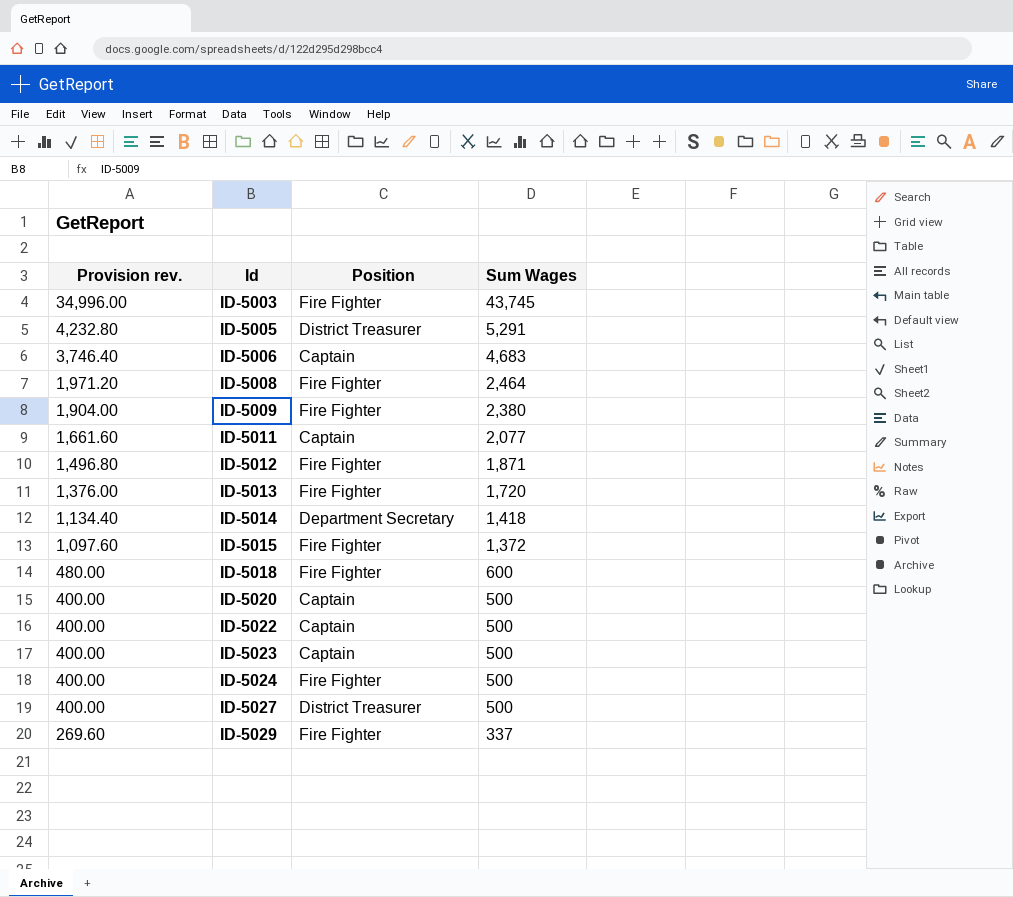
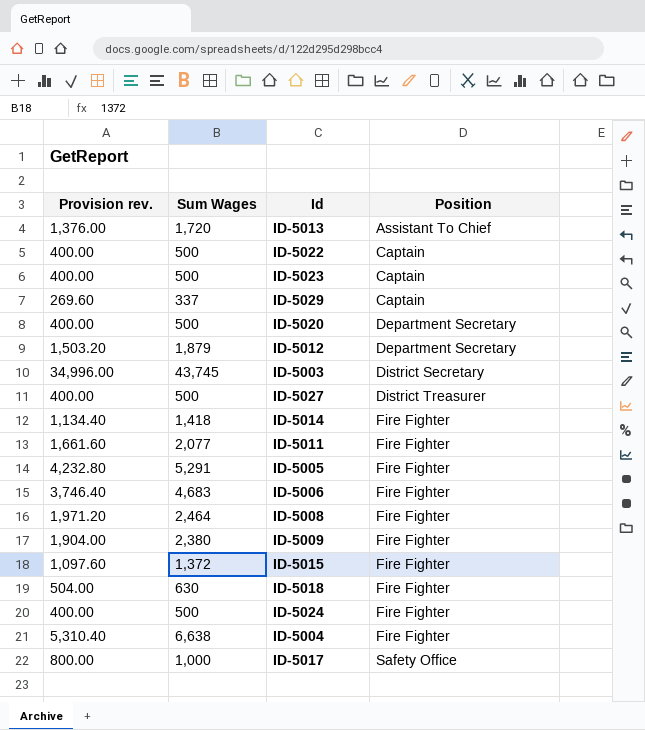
row order: Provision rev. descending -> Position ascending
column Sum Wages | position: 4 -> 2
ID-5013 | Position: Fire Fighter -> Assistant To Chief
ID-5029 | Position: Fire Fighter -> Captain
ID-5020 | Position: Captain -> Department Secretary
ID-5012 | Provision rev.: 1,496.80 -> 1,503.20
ID-5012 | Sum Wages: 1,871 -> 1,879
ID-5012 | Position: Fire Fighter -> Department Secretary
ID-5003 | Position: Fire Fighter -> District Secretary
ID-5014 | Position: Department Secretary -> Fire Fighter
ID-5011 | Position: Captain -> Fire Fighter
ID-5005 | Position: District Treasurer -> Fire Fighter
ID-5006 | Position: Captain -> Fire Fighter
ID-5018 | Provision rev.: 480.00 -> 504.00
ID-5018 | Sum Wages: 600 -> 630
row ID-5004: none -> 5,310.40 | 6,638 | Fire Fighter
row ID-5017: none -> 800.00 | 1,000 | Safety Office

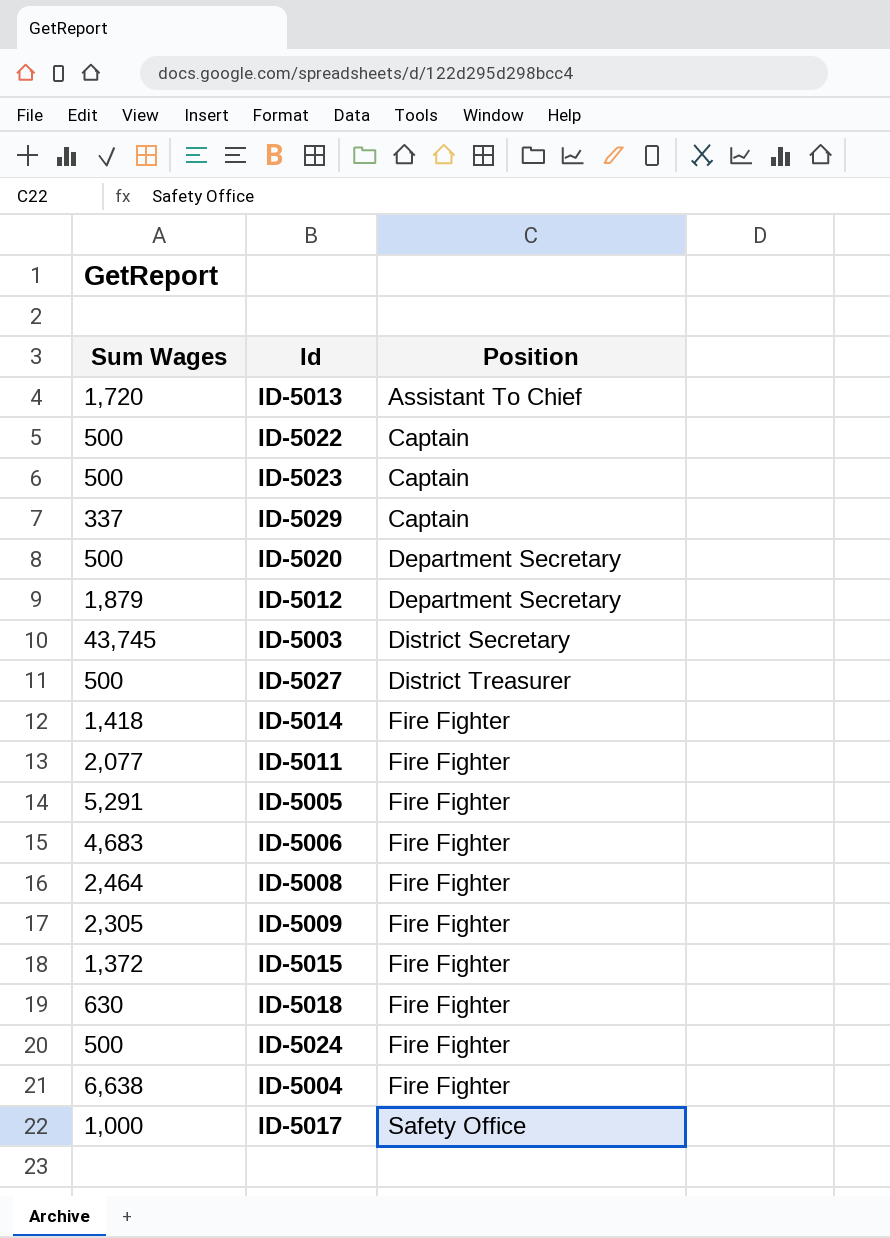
column Provision rev. | formula: [Sum Wages] * 0.8 -> none
ID-5009 | Sum Wages: 2,380 -> 2,305

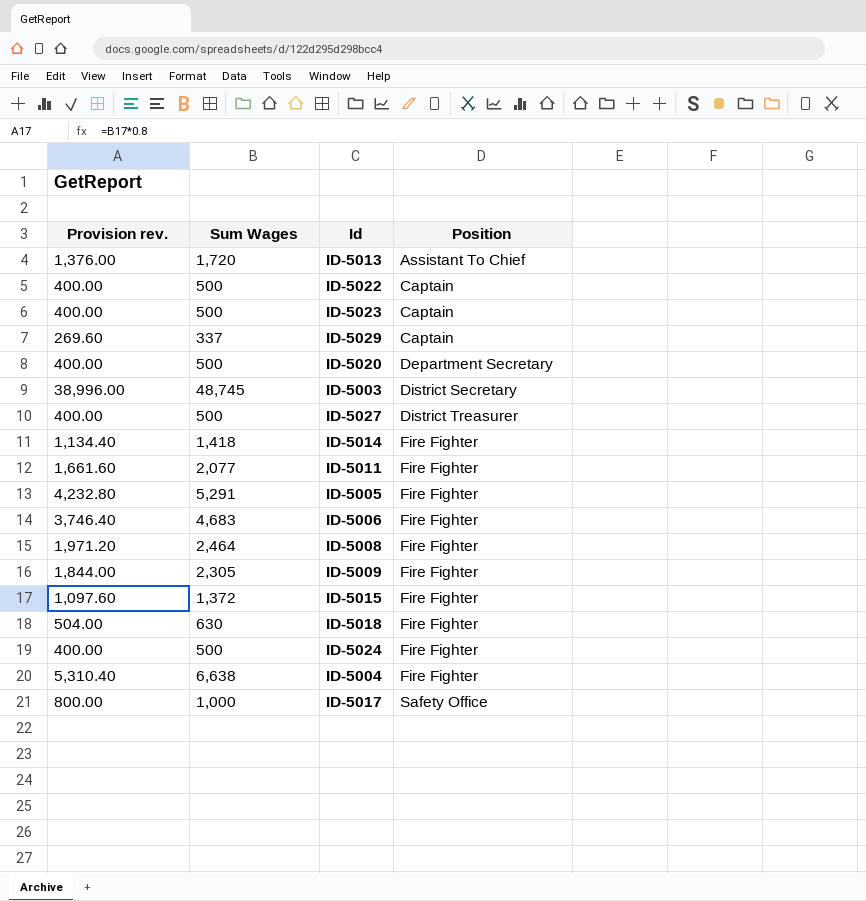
column Provision rev. | formula: none -> [Sum Wages] * 0.8
row ID-5012: 1,879 | Department Secretary -> none
ID-5003 | Sum Wages: 43,745 -> 48,745

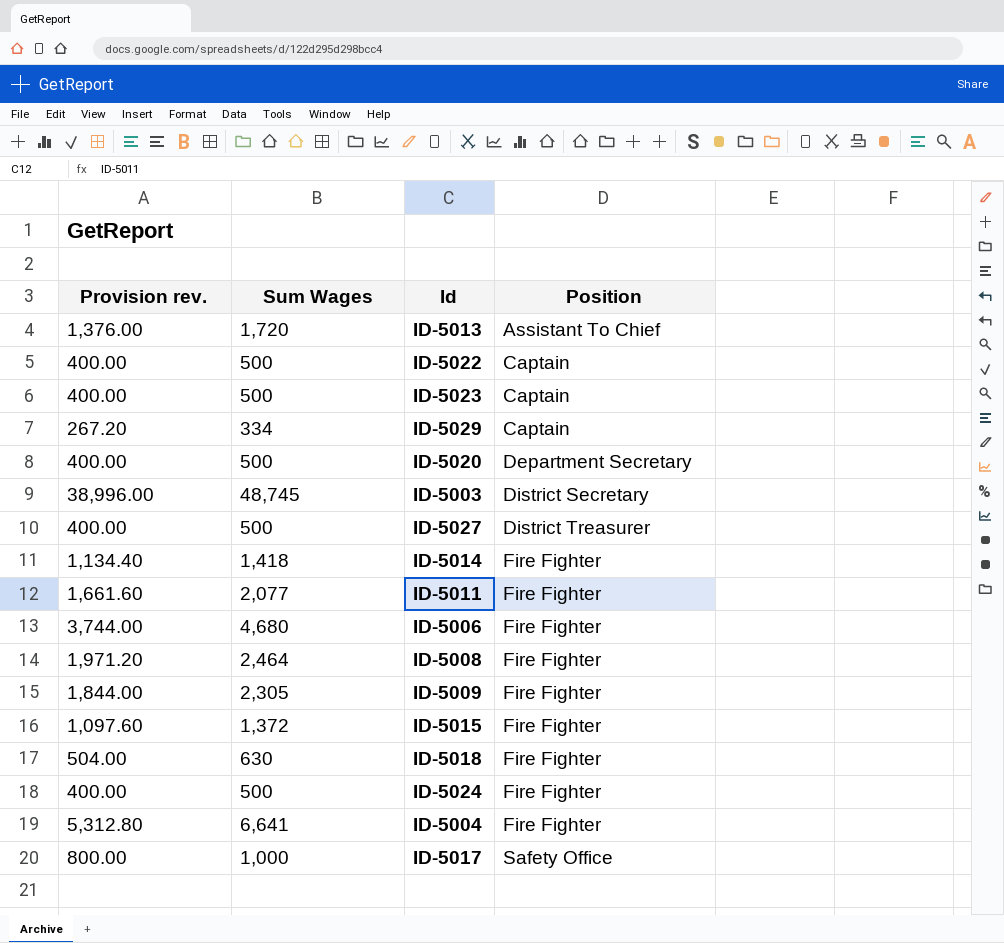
row ID-5005: 4,232.80 | 5,291 | Fire Fighter -> none
ID-5029 | Provision rev.: 269.60 -> 267.20
ID-5029 | Sum Wages: 337 -> 334
ID-5006 | Provision rev.: 3,746.40 -> 3,744.00
ID-5006 | Sum Wages: 4,683 -> 4,680
ID-5004 | Provision rev.: 5,310.40 -> 5,312.80
ID-5004 | Sum Wages: 6,638 -> 6,641

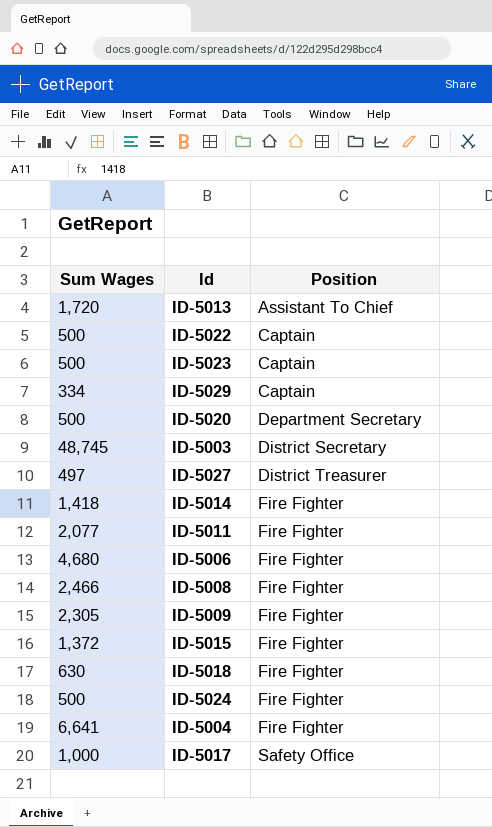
column Provision rev. | formula: [Sum Wages] * 0.8 -> none
ID-5027 | Sum Wages: 500 -> 497
ID-5008 | Sum Wages: 2,464 -> 2,466

